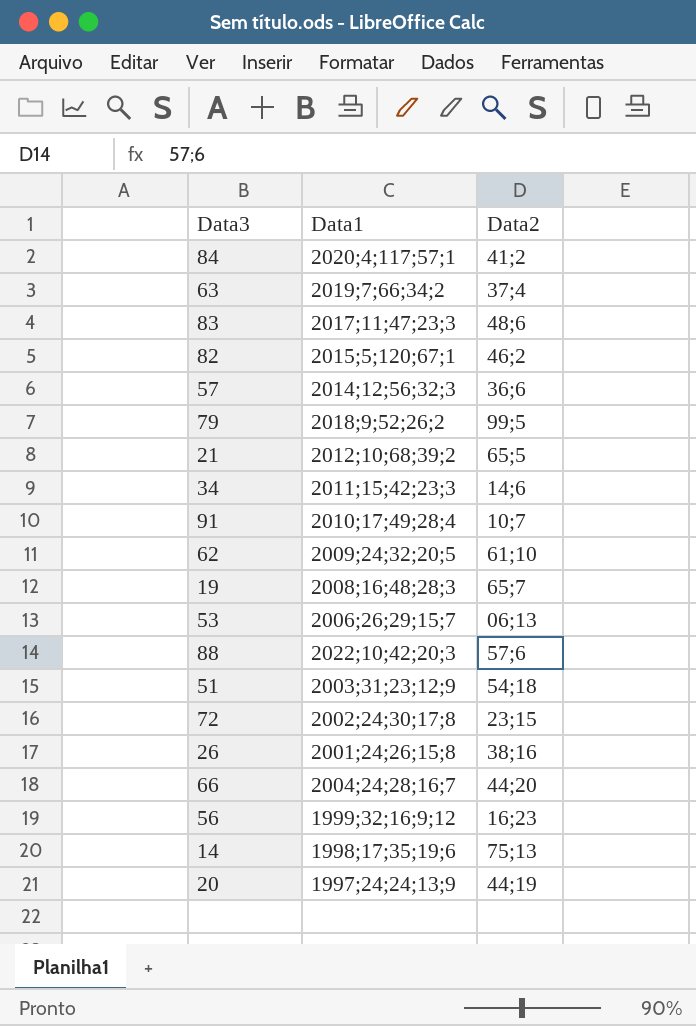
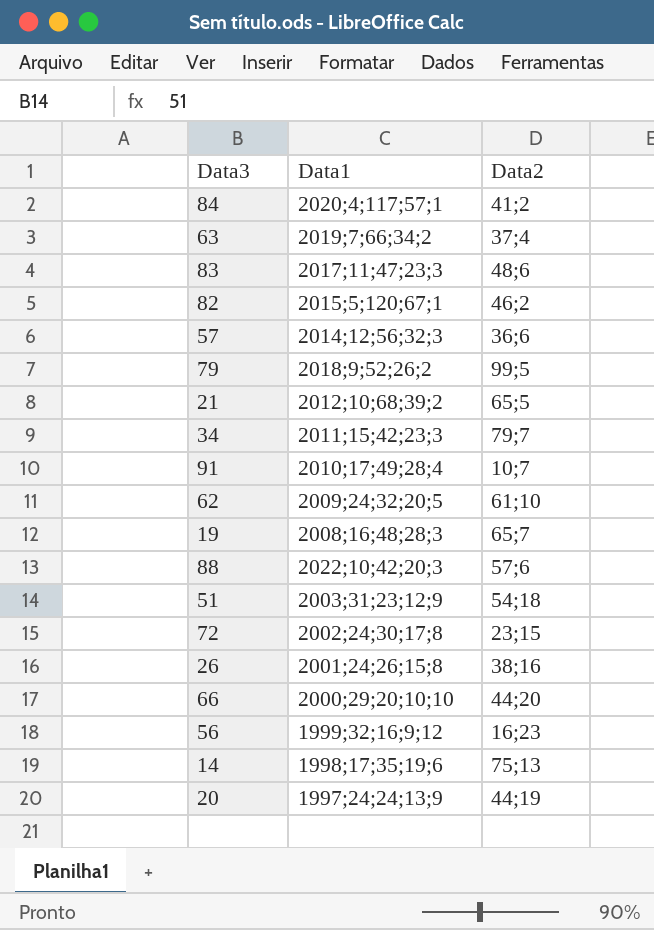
row 53: 2006;26;29;15;7 | 06;13 -> none
34 | Data2: 14;6 -> 79;7
66 | Data1: 2004;24;28;16;7 -> 2000;29;20;10;10

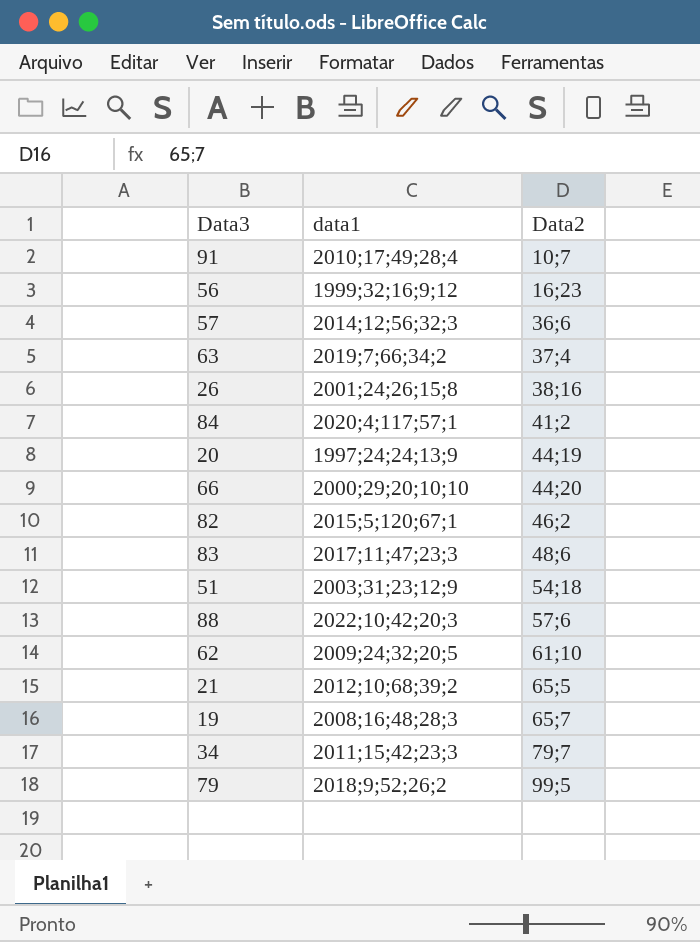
row order: none -> Data2 ascending
column name: Data1 -> data1
row 72: 2002;24;30;17;8 | 23;15 -> none
row 14: 1998;17;35;19;6 | 75;13 -> none

